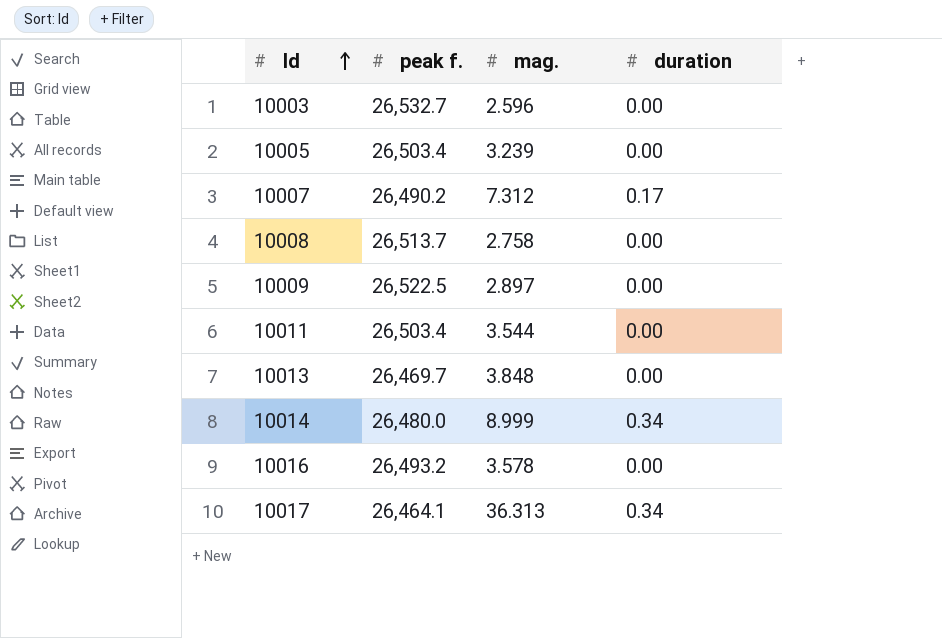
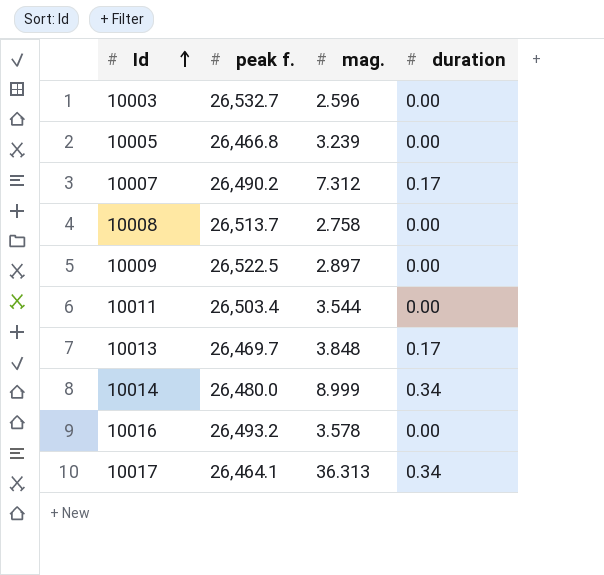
10005 | peak f.: 26,503.4 -> 26,466.8
10013 | duration: 0.00 -> 0.17

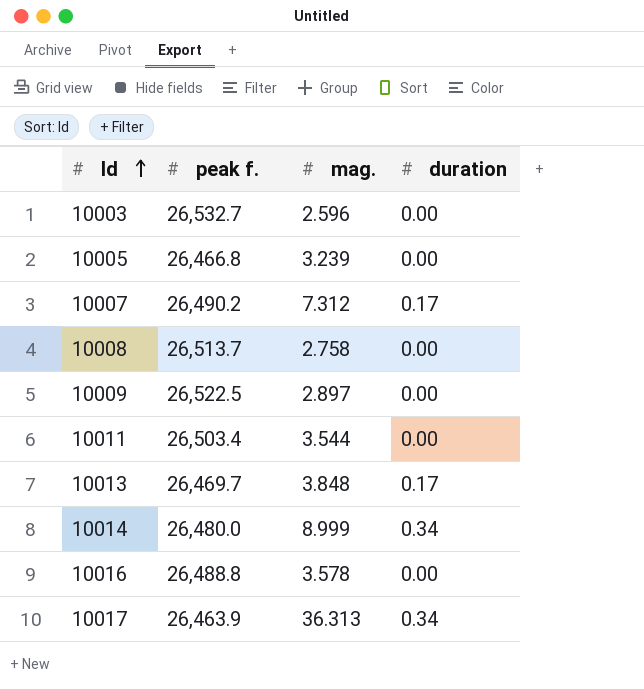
10016 | peak f.: 26,493.2 -> 26,488.8
10017 | peak f.: 26,464.1 -> 26,463.9

